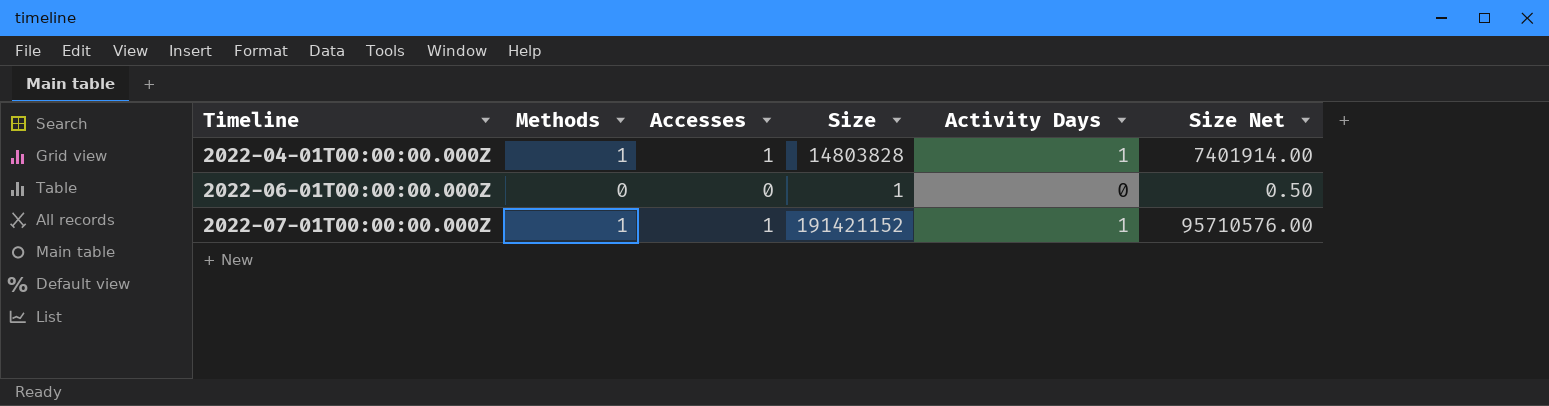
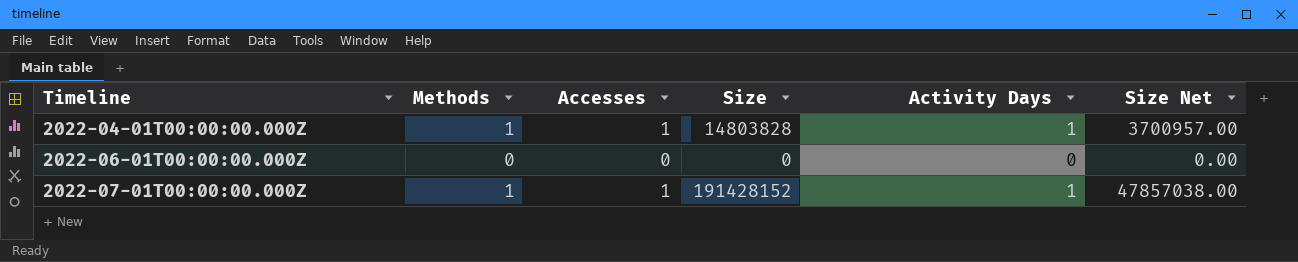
column Size Net | formula: [Size] * 0.5 -> [Size] * 0.25
2022-06-01T00:00:00.000Z | Size: 1 -> 0
2022-07-01T00:00:00.000Z | Size: 191421152 -> 191428152

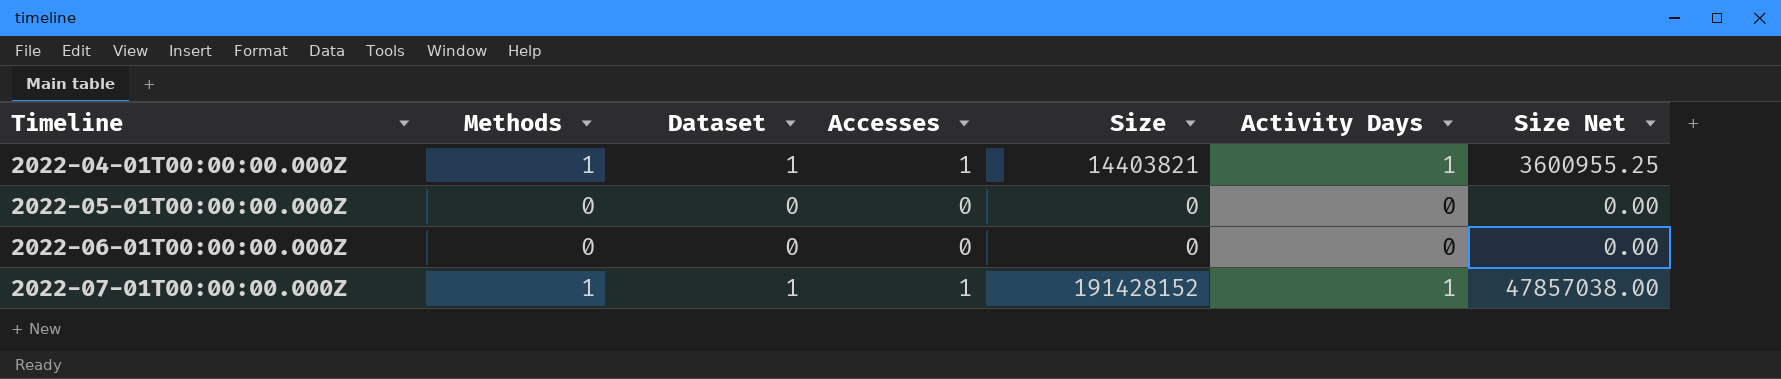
column Dataset | position: none -> 3
2022-04-01T00:00:00.000Z | Size: 14803828 -> 14403821
2022-04-01T00:00:00.000Z | Size Net: 3700957.00 -> 3600955.25
row 2022-05-01T00:00:00.000Z: none -> 0 | 0 | 0 | 0 | 0 | 0.00

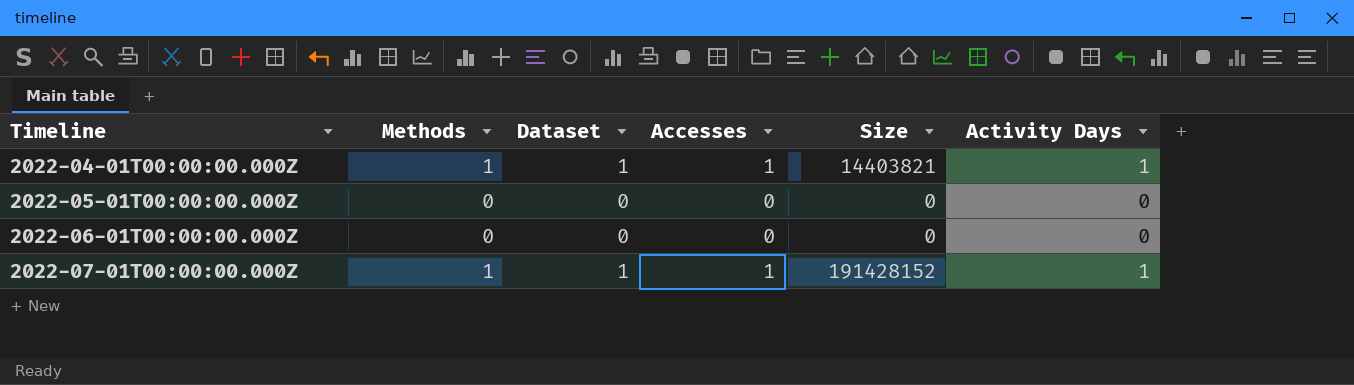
column Size Net | formula: [Size] * 0.25 -> none

